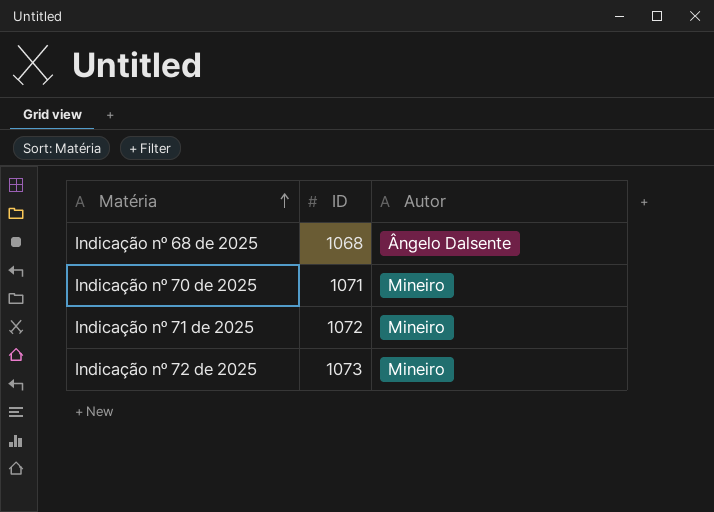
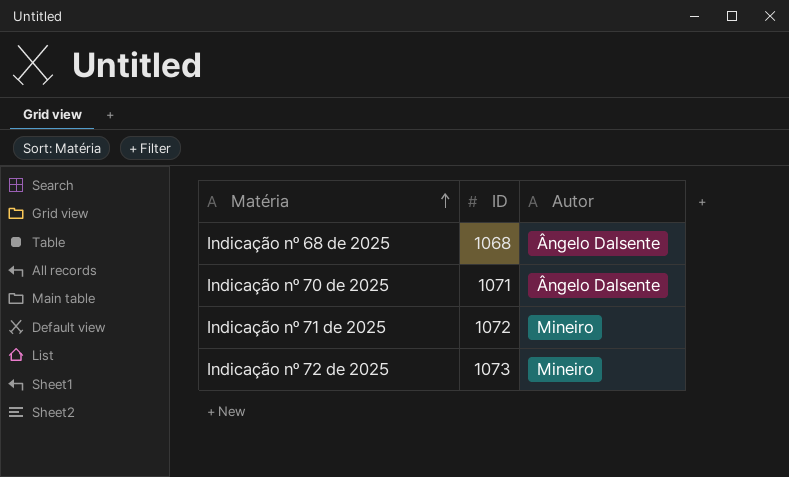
Indicação nº 70 de 2025 | Autor: Mineiro -> Ângelo Dalsente

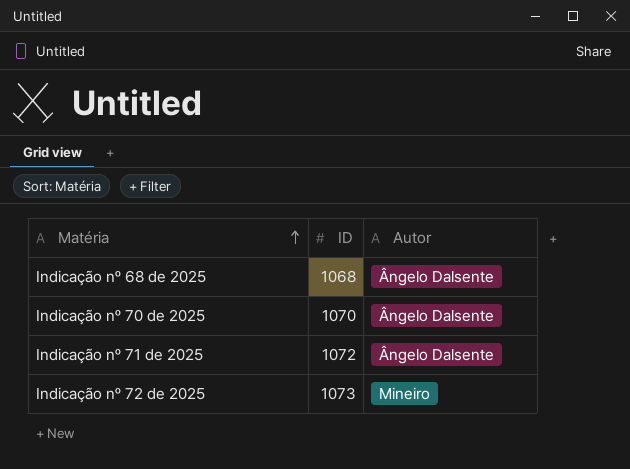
Indicação nº 70 de 2025 | ID: 1071 -> 1070
Indicação nº 71 de 2025 | Autor: Mineiro -> Ângelo Dalsente

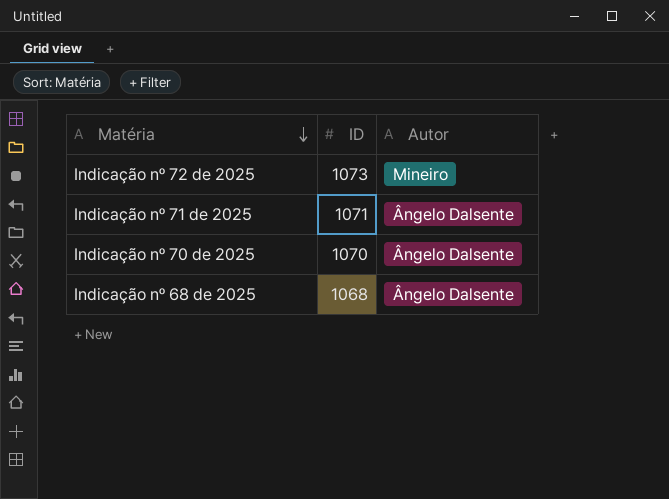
row order: Matéria ascending -> Matéria descending
Indicação nº 71 de 2025 | ID: 1072 -> 1071

